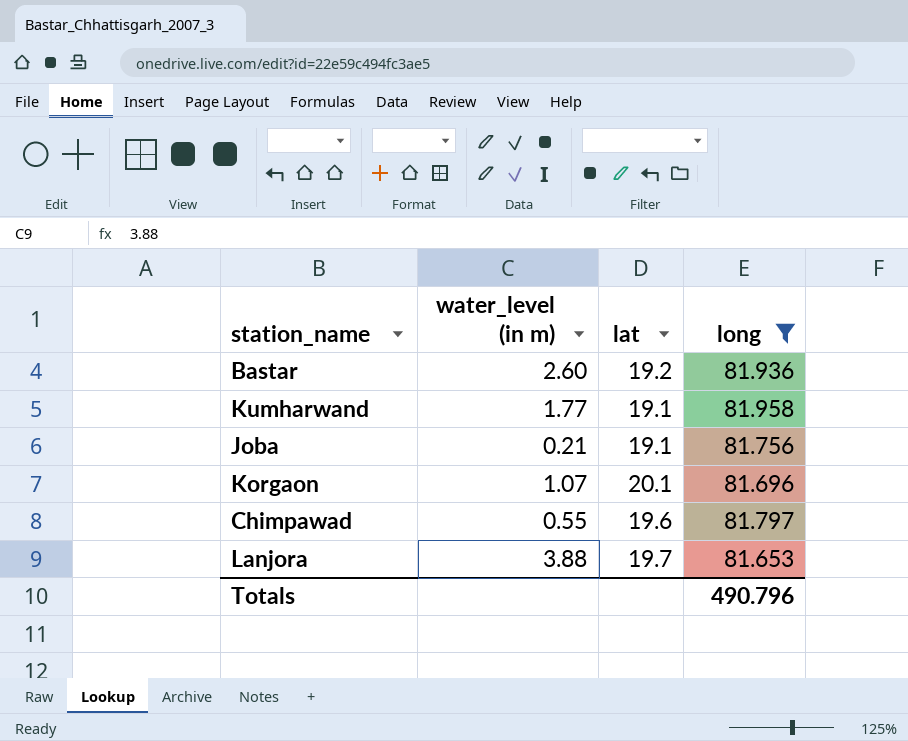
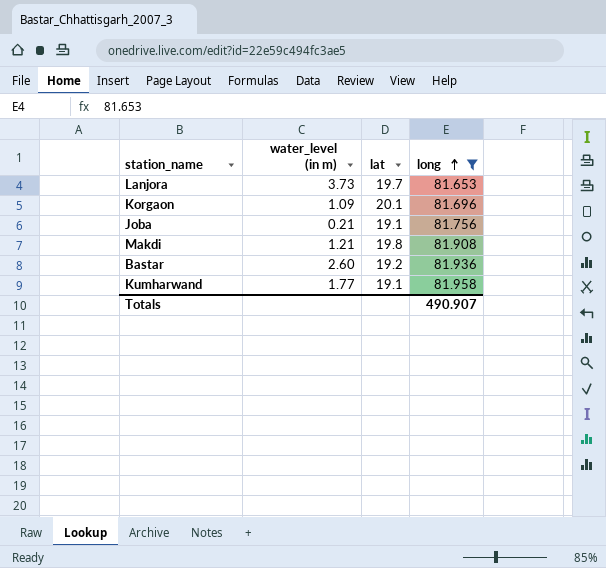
row order: none -> long ascending
row Chimpawad: 0.55 | 19.6 | 81.797 -> none
Lanjora | water_level (in m): 3.88 -> 3.73
Korgaon | water_level (in m): 1.07 -> 1.09
row Makdi: none -> 1.21 | 19.8 | 81.908
Totals | long: 490.796 -> 490.907

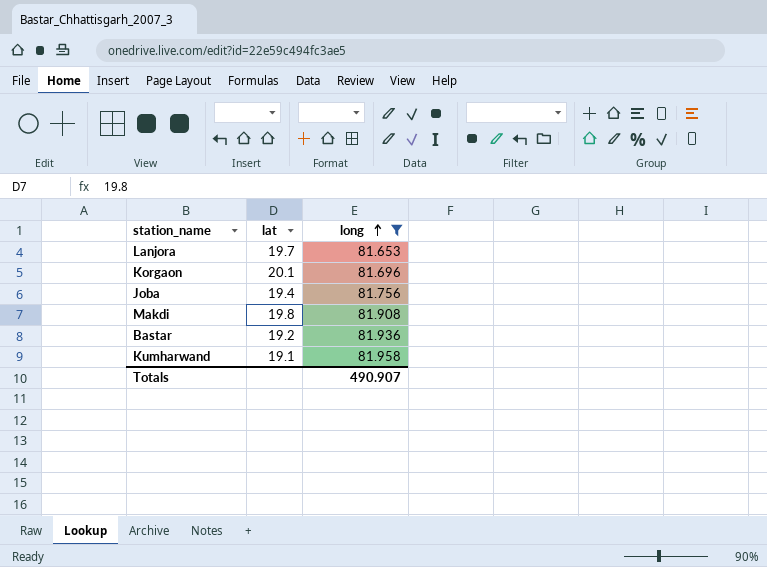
column water_level (in m) | position: 2 -> none
Joba | lat: 19.1 -> 19.4

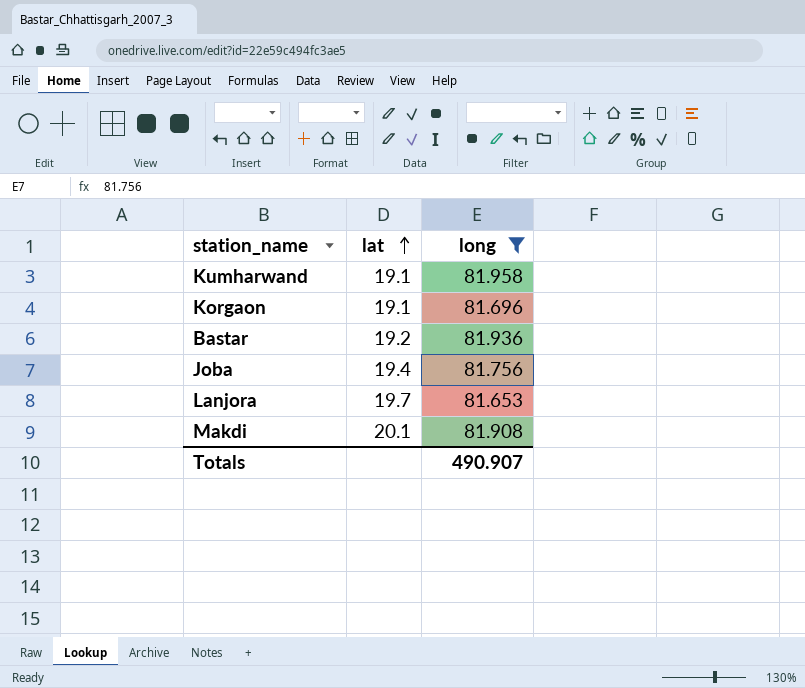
row order: long ascending -> lat ascending
Korgaon | lat: 20.1 -> 19.1
Makdi | lat: 19.8 -> 20.1

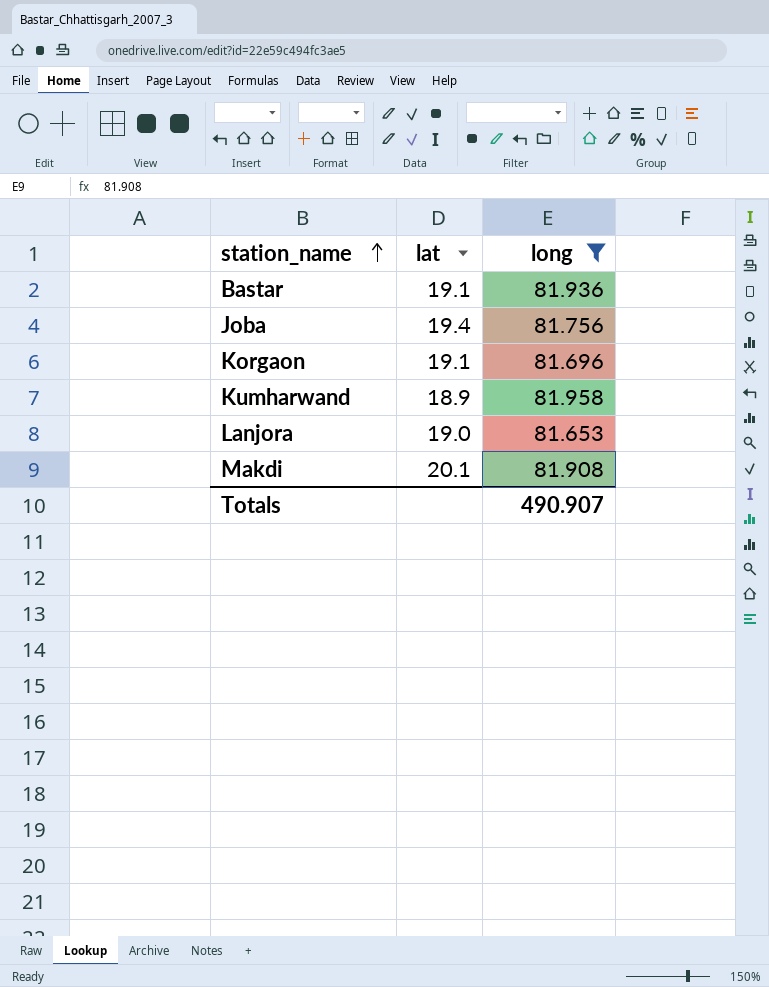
row order: lat ascending -> station_name ascending
Bastar | lat: 19.2 -> 19.1
Kumharwand | lat: 19.1 -> 18.9
Lanjora | lat: 19.7 -> 19.0

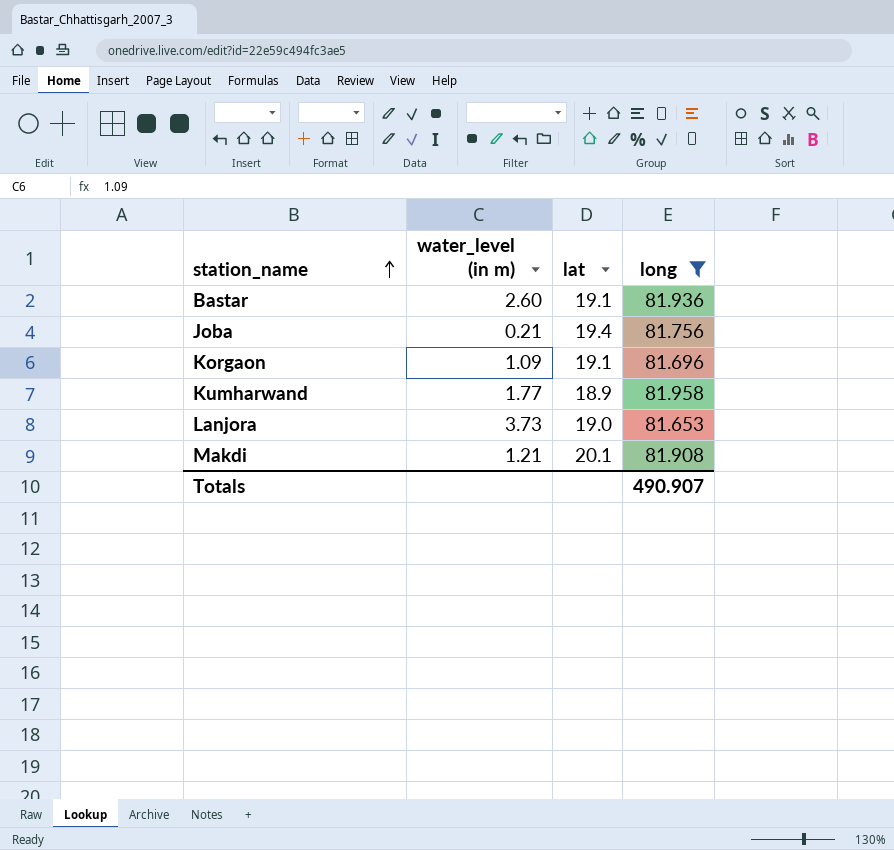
column water_level (in m) | position: none -> 2

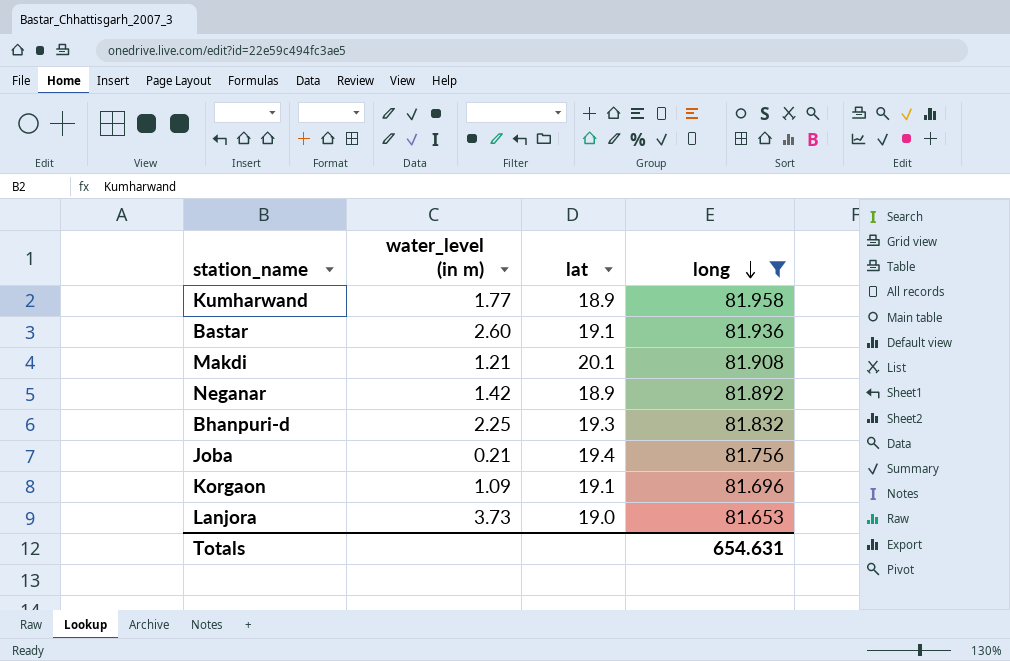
row order: station_name ascending -> long descending
row Neganar: none -> 1.42 | 18.9 | 81.892
row Bhanpuri-d: none -> 2.25 | 19.3 | 81.832
Totals | long: 490.907 -> 654.631

